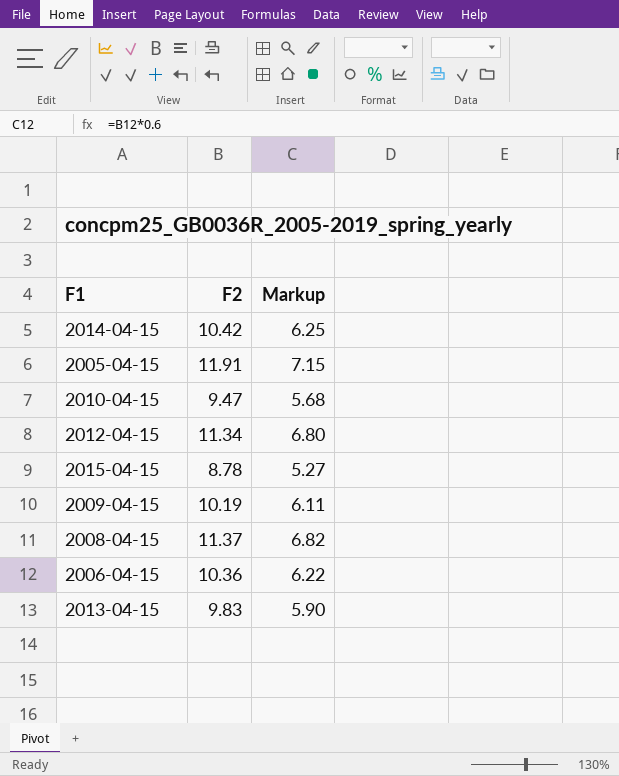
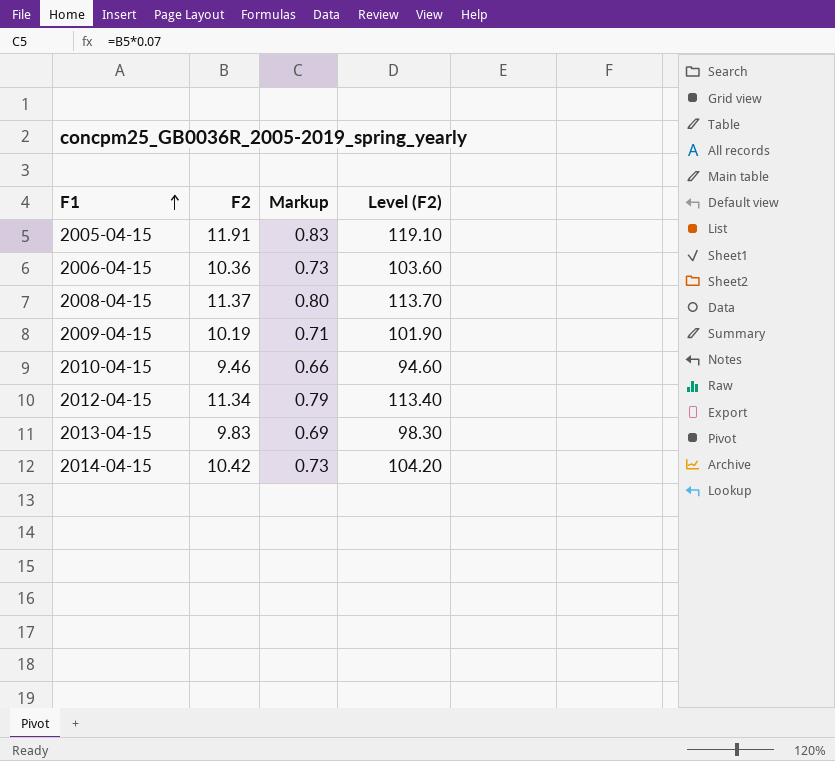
row order: none -> F1 ascending
column Markup | formula: [F2] * 0.6 -> [F2] * 0.07
column Level (F2) | formula: none -> [F2] * 10
row 2015-04-15: 8.78 | 5.27 -> none
2010-04-15 | F2: 9.47 -> 9.46

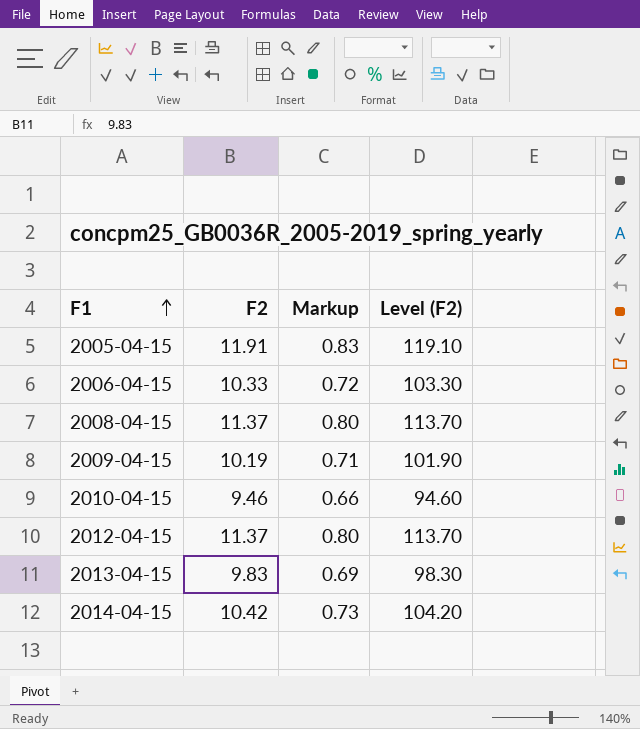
2006-04-15 | F2: 10.36 -> 10.33
2006-04-15 | Markup: 0.73 -> 0.72
2006-04-15 | Level (F2): 103.60 -> 103.30
2012-04-15 | F2: 11.34 -> 11.37
2012-04-15 | Markup: 0.79 -> 0.80
2012-04-15 | Level (F2): 113.40 -> 113.70

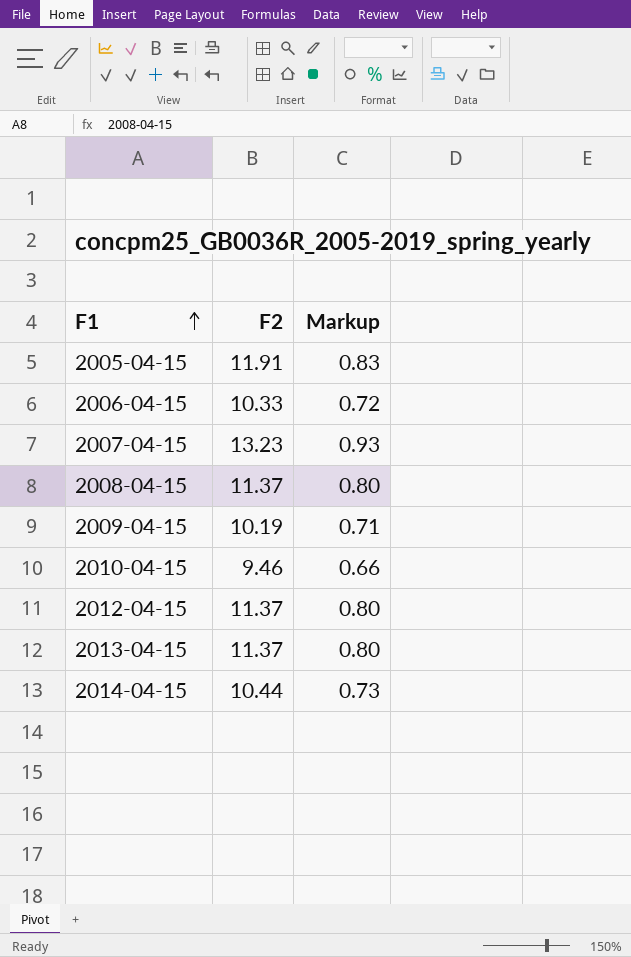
column Level (F2) | formula: [F2] * 10 -> none
row 2007-04-15: none -> 13.23 | 0.93
2013-04-15 | F2: 9.83 -> 11.37
2013-04-15 | Markup: 0.69 -> 0.80
2014-04-15 | F2: 10.42 -> 10.44

